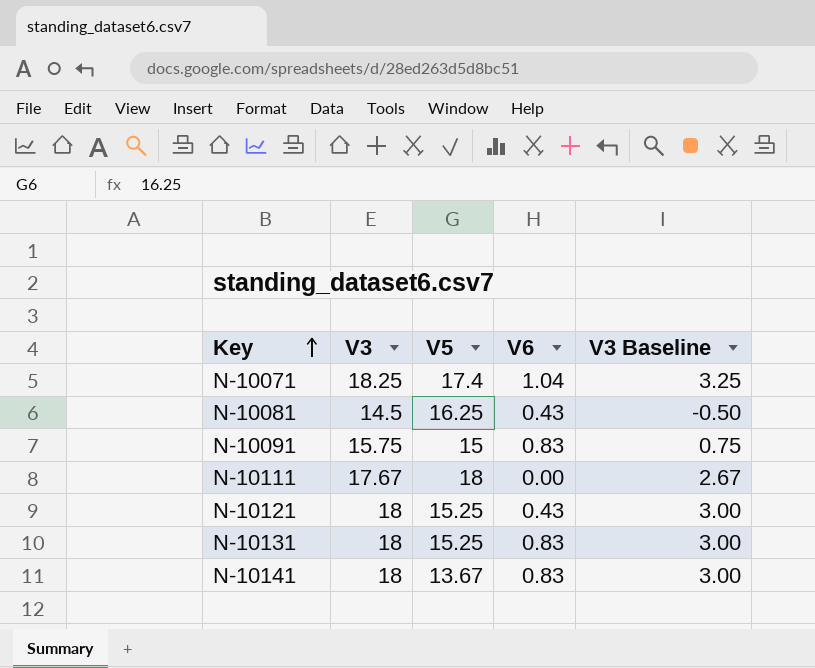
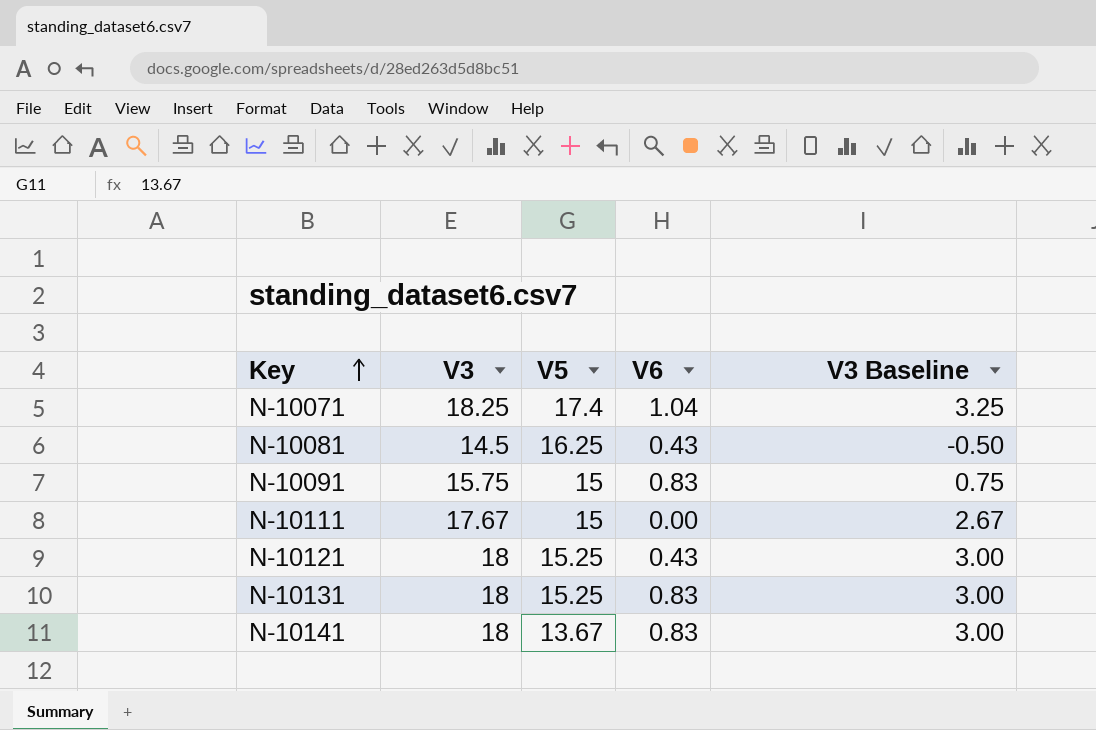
N-10111 | V5: 18 -> 15

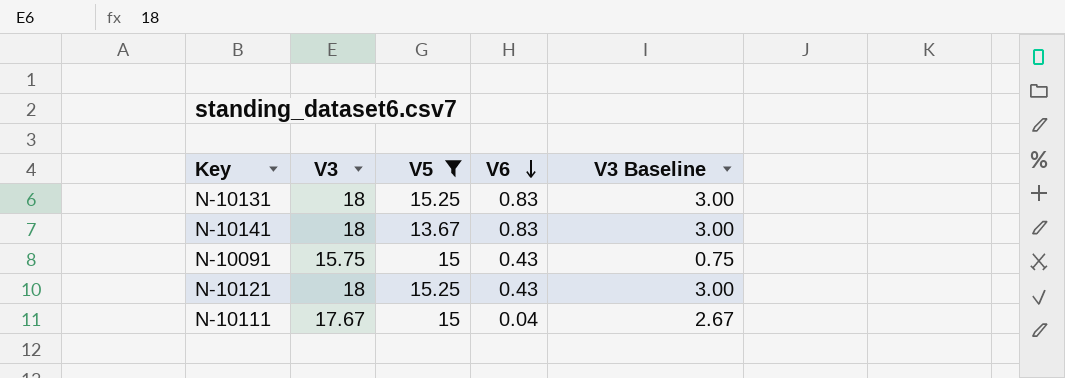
filter: none -> V5 <= 15.25
row order: Key ascending -> V6 descending
N-10091 | V6: 0.83 -> 0.43
N-10111 | V6: 0.00 -> 0.04

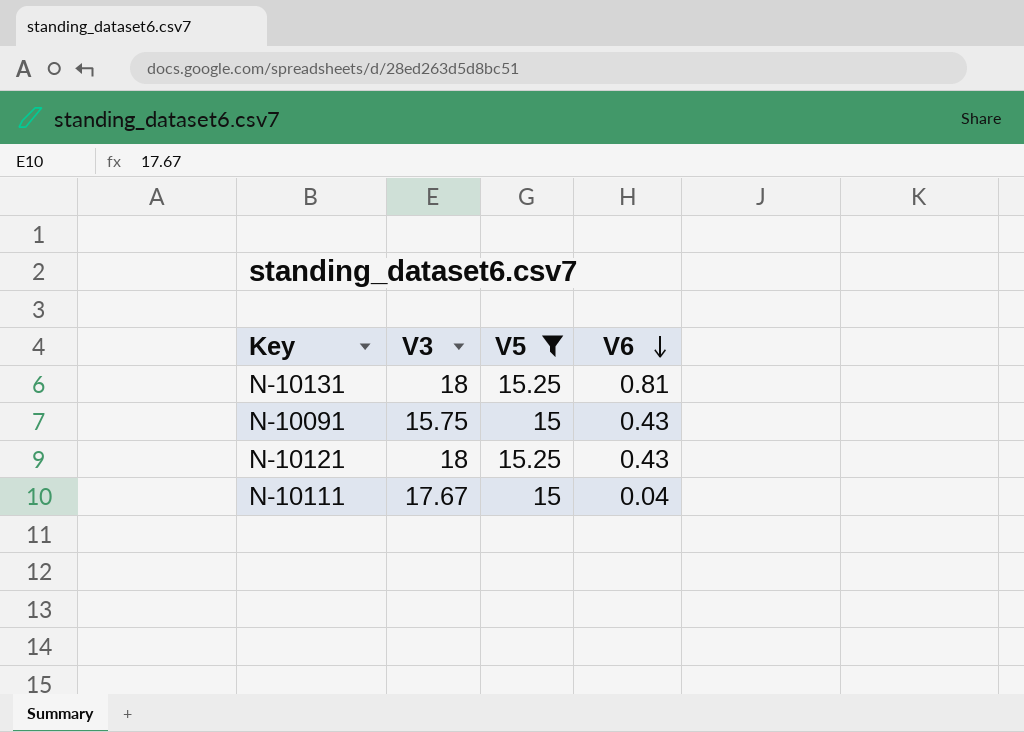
column V3 Baseline | formula: [V3] - 15 -> none
row N-10141: 18 | 13.67 | 0.83 | 3.00 -> none
N-10131 | V6: 0.83 -> 0.81

